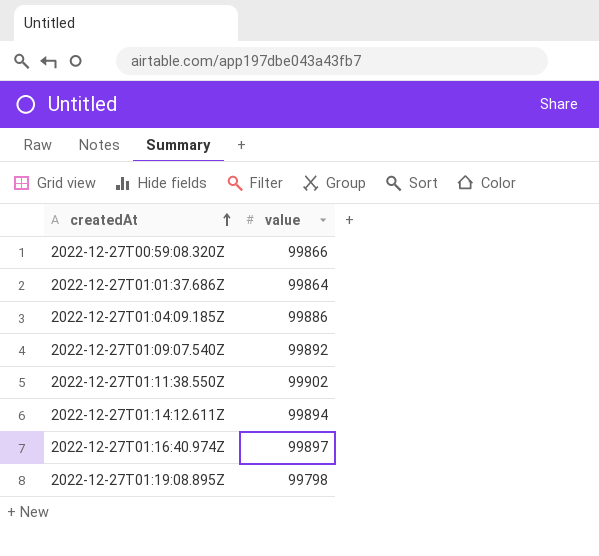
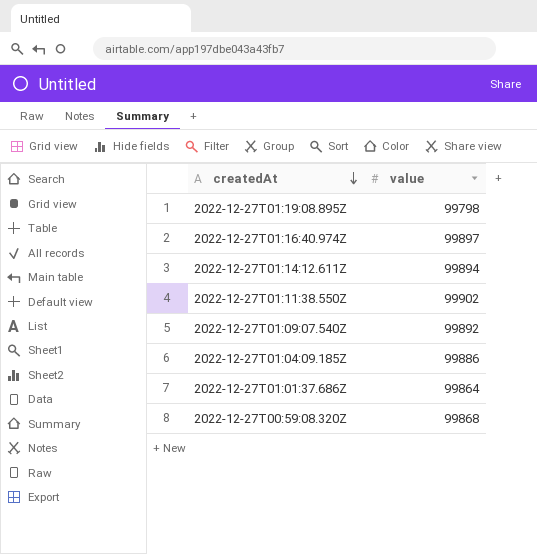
row order: createdAt ascending -> createdAt descending
2022-12-27T00:59:08.320Z | value: 99866 -> 99868

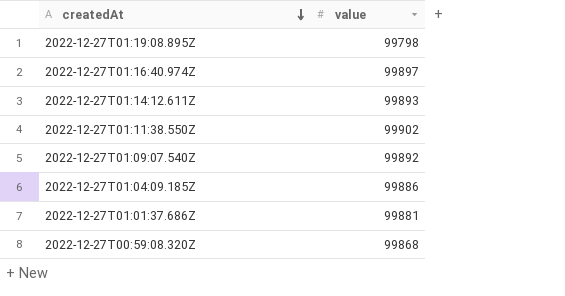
2022-12-27T01:14:12.611Z | value: 99894 -> 99893
2022-12-27T01:01:37.686Z | value: 99864 -> 99881

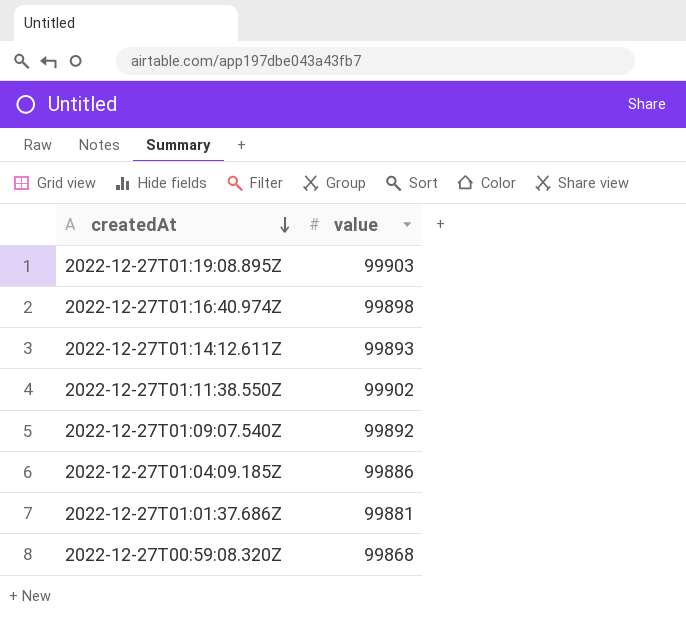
2022-12-27T01:19:08.895Z | value: 99798 -> 99903
2022-12-27T01:16:40.974Z | value: 99897 -> 99898

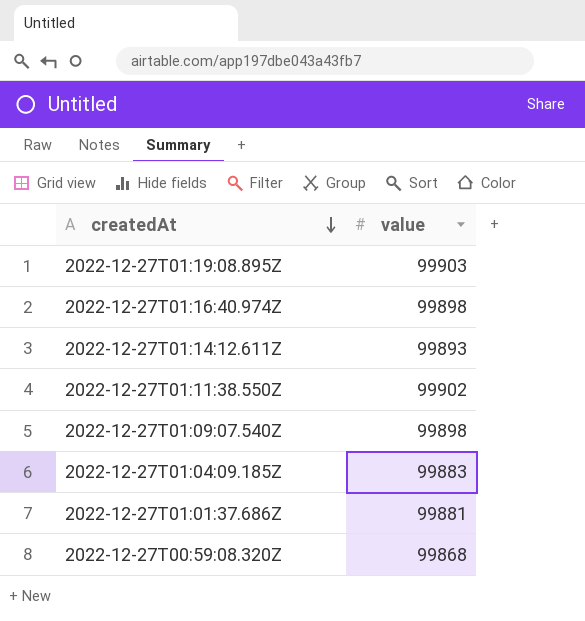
2022-12-27T01:09:07.540Z | value: 99892 -> 99898
2022-12-27T01:04:09.185Z | value: 99886 -> 99883

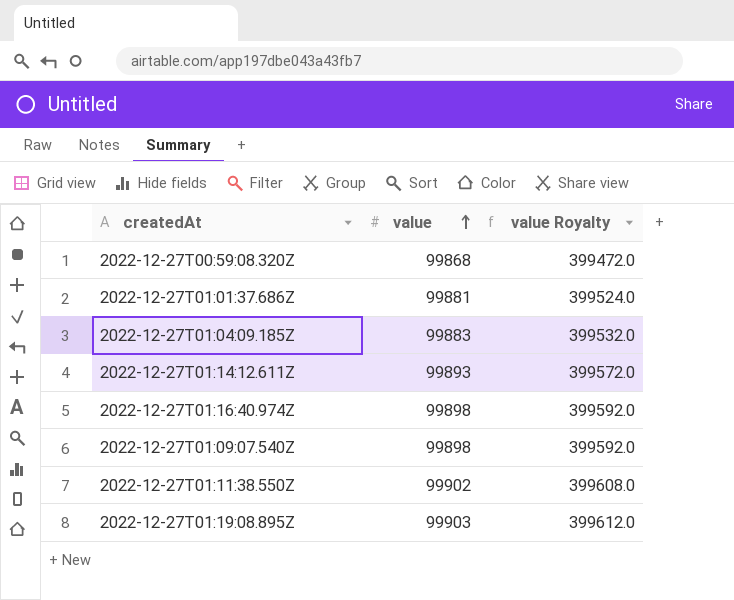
row order: createdAt descending -> value ascending
column value Royalty | formula: none -> [value] * 4

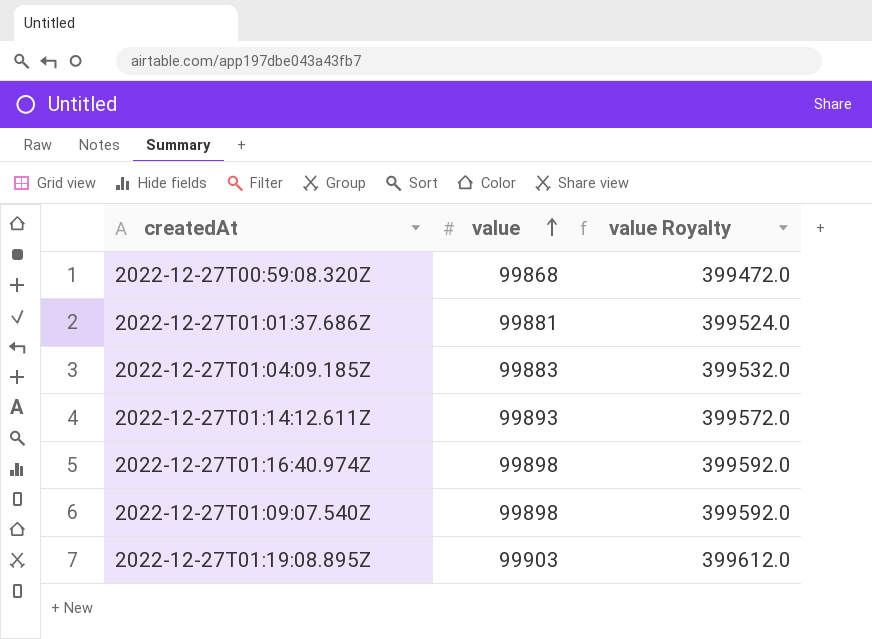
row 2022-12-27T01:11:38.550Z: 99902 | 399608.0 -> none

